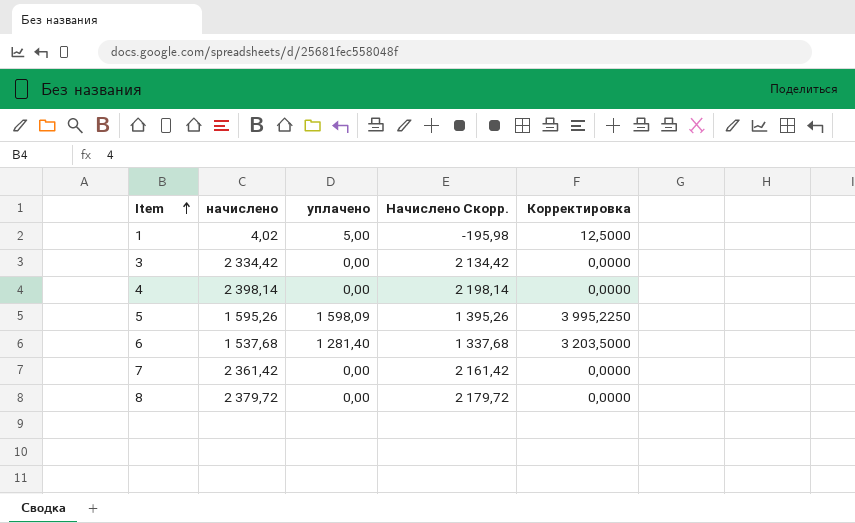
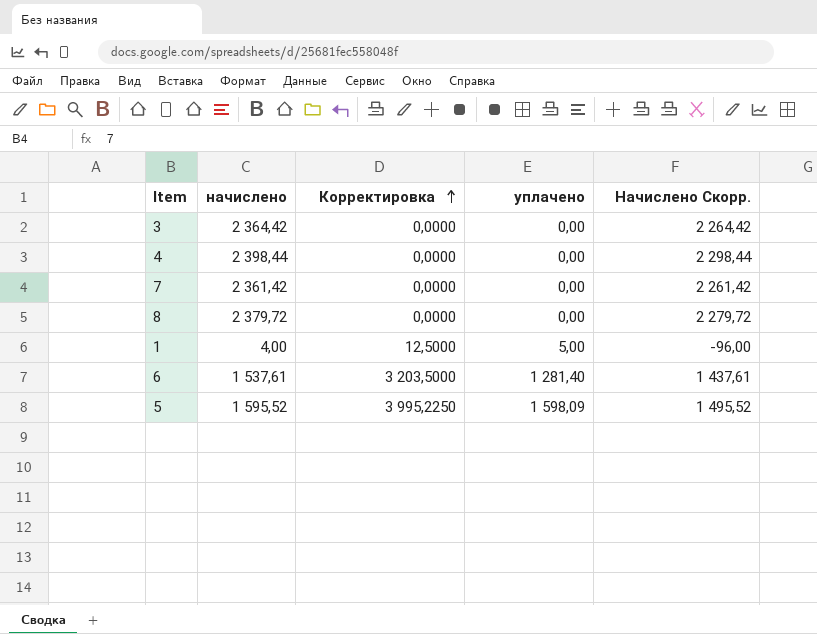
row order: Item ascending -> Корректировка ascending
column Корректировка | position: 5 -> 3
column Начислено Скорр. | formula: [начислено] - 200 -> [начислено] - 100
3 | начислено: 2 334,42 -> 2 364,42
4 | начислено: 2 398,14 -> 2 398,44
1 | начислено: 4,02 -> 4,00
6 | начислено: 1 537,68 -> 1 537,61
5 | начислено: 1 595,26 -> 1 595,52

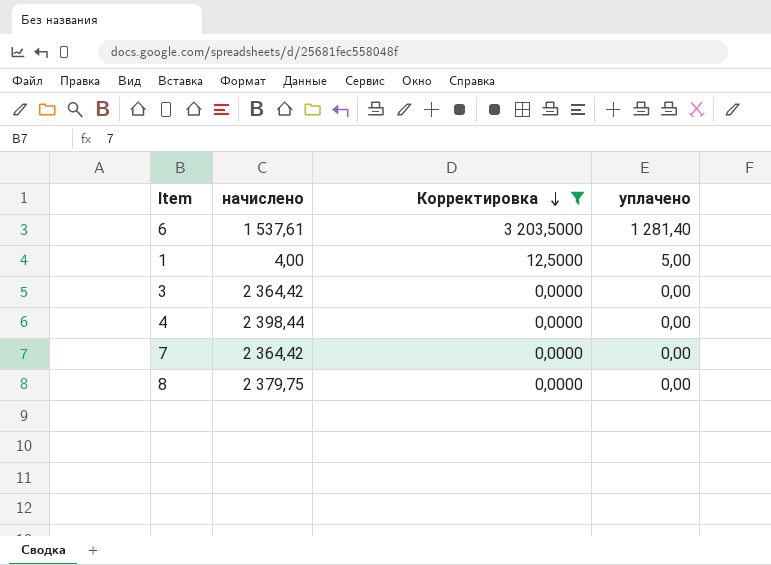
filter: none -> Корректировка != 3 995,2250
row order: Корректировка ascending -> Корректировка descending
column Начислено Скорр. | formula: [начислено] - 100 -> none
7 | начислено: 2 361,42 -> 2 364,42
8 | начислено: 2 379,72 -> 2 379,75

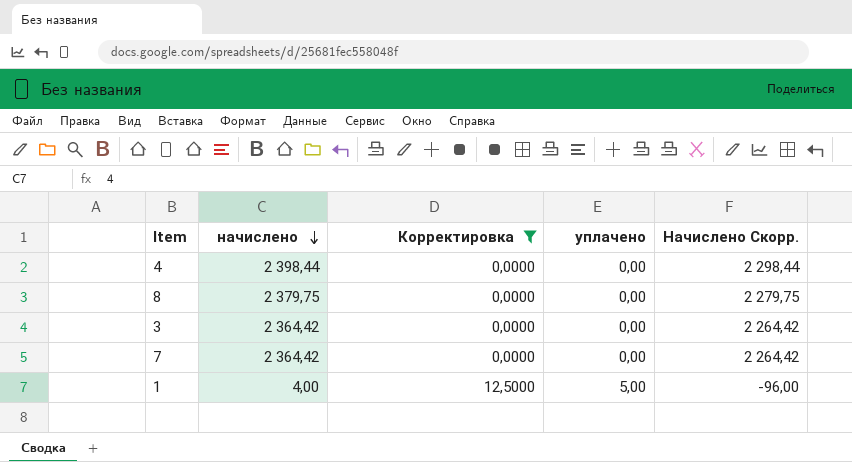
row order: Корректировка descending -> начислено descending
column Начислено Скорр. | formula: none -> [начислено] - 100
row 6: 1 537,61 | 3 203,5000 | 1 281,40 -> none

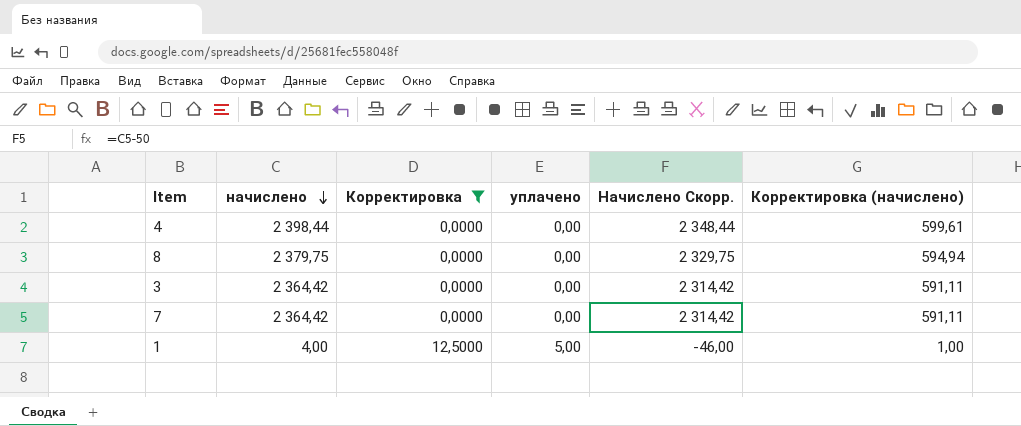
column Начислено Скорр. | formula: [начислено] - 100 -> [начислено] - 50
column Корректировка (начислено) | formula: none -> [начислено] * 0,25

